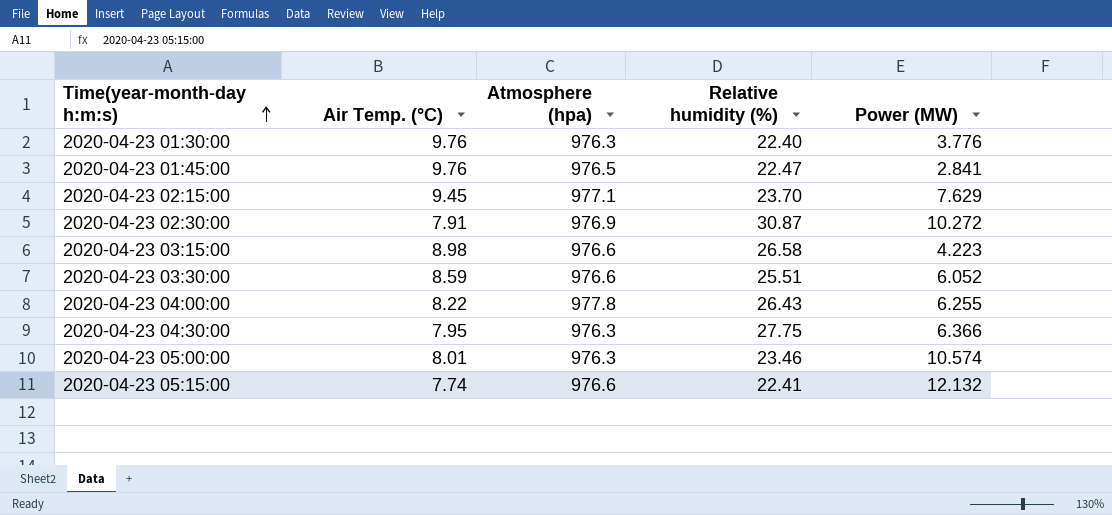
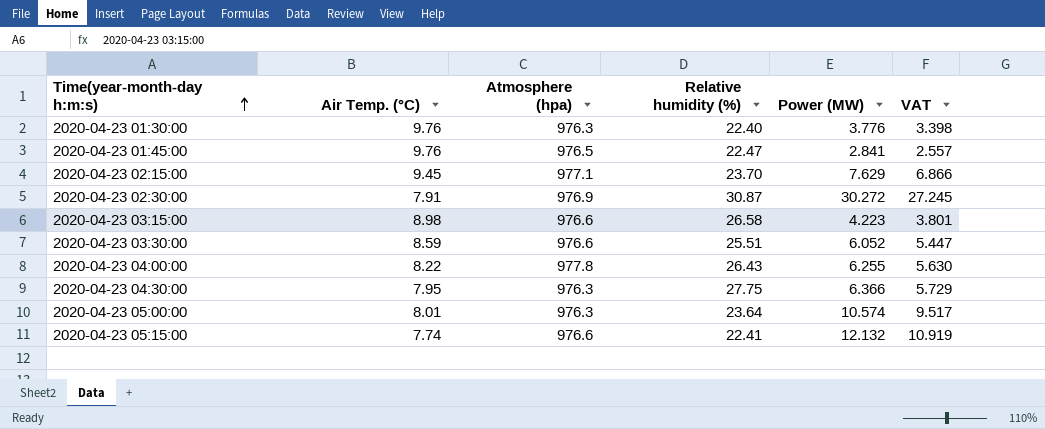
column VAT | formula: none -> [Power (MW)] * 0.9
2020-04-23 02:30:00 | Power (MW): 10.272 -> 30.272
2020-04-23 05:00:00 | Relative humidity (%): 23.46 -> 23.64

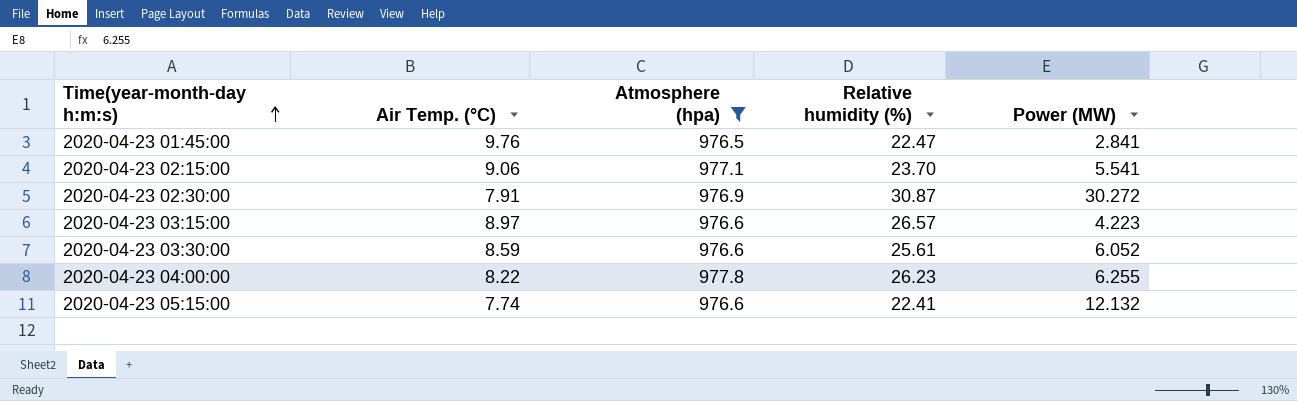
filter: none -> Atmosphere (hpa) != 976.3
column VAT | formula: [Power (MW)] * 0.9 -> none
2020-04-23 02:15:00 | Air Temp. (°C): 9.45 -> 9.06
2020-04-23 02:15:00 | Power (MW): 7.629 -> 5.541
2020-04-23 03:15:00 | Air Temp. (°C): 8.98 -> 8.97
2020-04-23 03:15:00 | Relative humidity (%): 26.58 -> 26.57
2020-04-23 03:30:00 | Relative humidity (%): 25.51 -> 25.61
2020-04-23 04:00:00 | Relative humidity (%): 26.43 -> 26.23

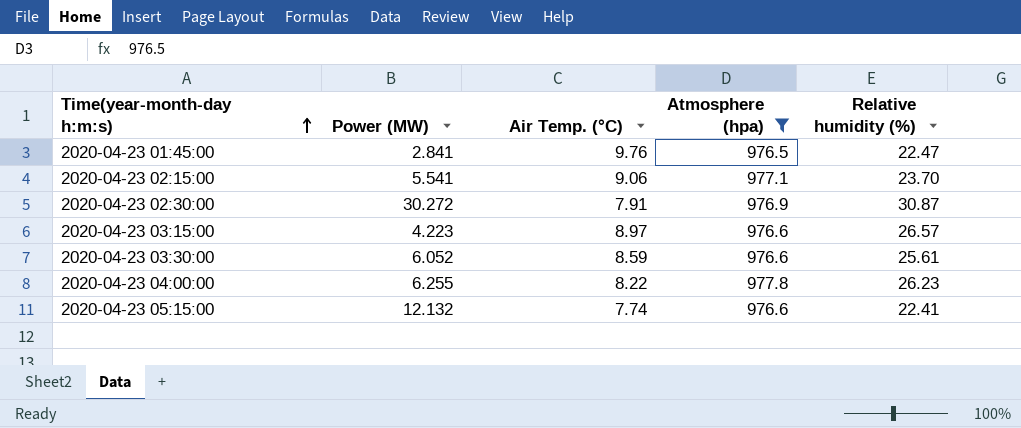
column Power (MW) | position: 5 -> 2

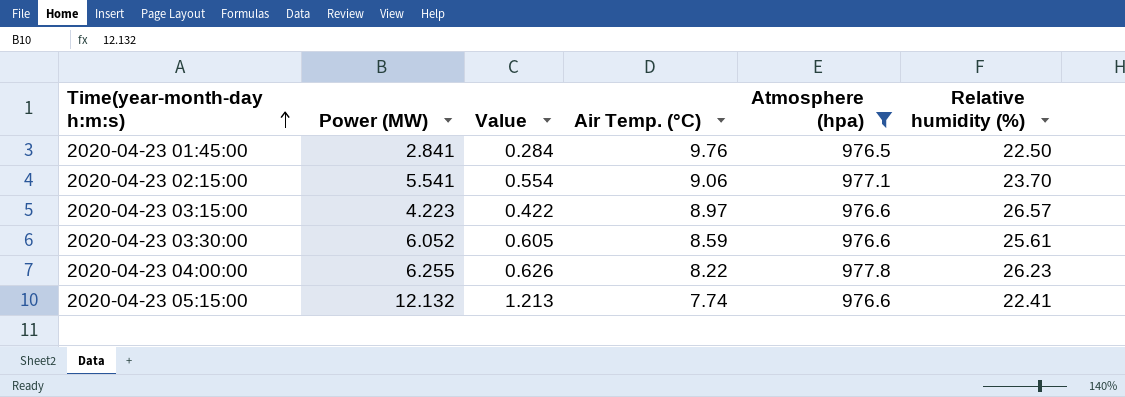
column Value | formula: none -> [Power (MW)] * 0.1
row 2020-04-23 02:30:00: 30.272 | 7.91 | 976.9 | 30.87 -> none
2020-04-23 01:45:00 | Relative humidity (%): 22.47 -> 22.50

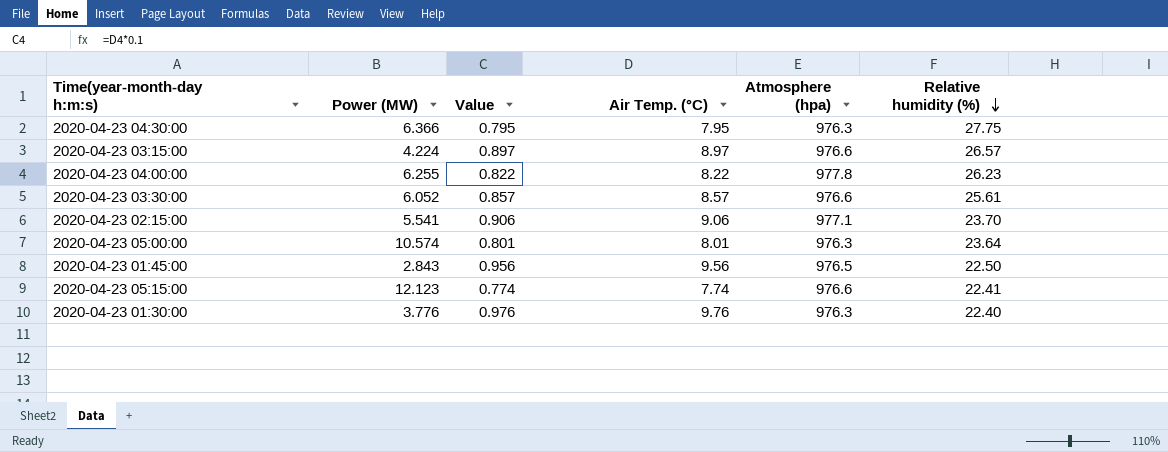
filter: Atmosphere (hpa) != 976.3 -> none
row order: Time(year-month-day h:m:s) ascending -> Relative humidity (%) descending
column Value | formula: [Power (MW)] * 0.1 -> [Air Temp. (°C)] * 0.1
2020-04-23 03:15:00 | Power (MW): 4.223 -> 4.224
2020-04-23 03:30:00 | Air Temp. (°C): 8.59 -> 8.57
2020-04-23 01:45:00 | Power (MW): 2.841 -> 2.843
2020-04-23 01:45:00 | Air Temp. (°C): 9.76 -> 9.56
2020-04-23 05:15:00 | Power (MW): 12.132 -> 12.123

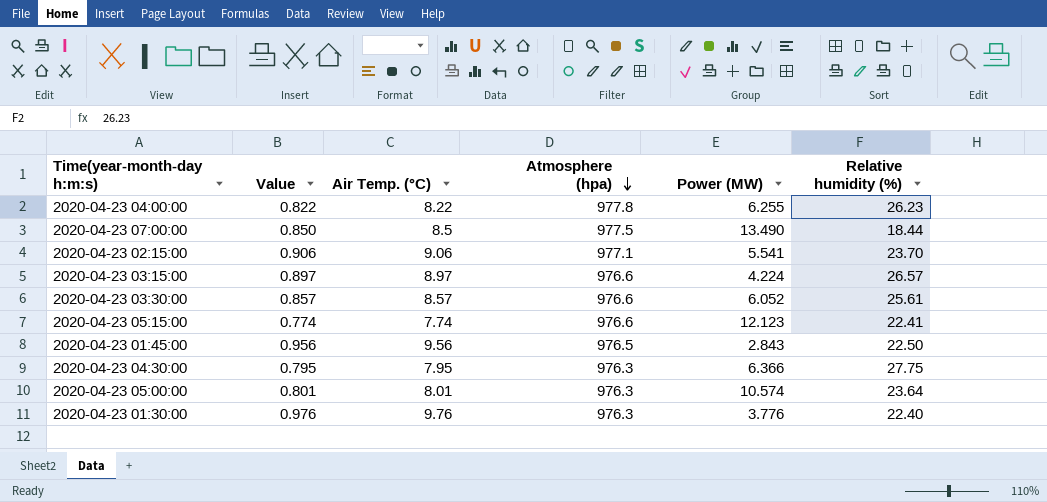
row order: Relative humidity (%) descending -> Atmosphere (hpa) descending
column Power (MW) | position: 2 -> 5
row 2020-04-23 07:00:00: none -> 0.850 | 8.5 | 977.5 | 13.490 | 18.44

